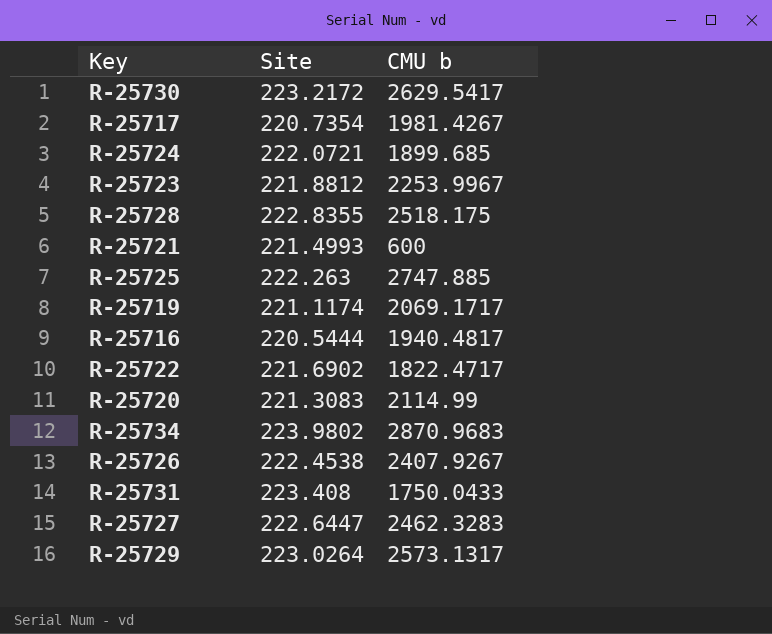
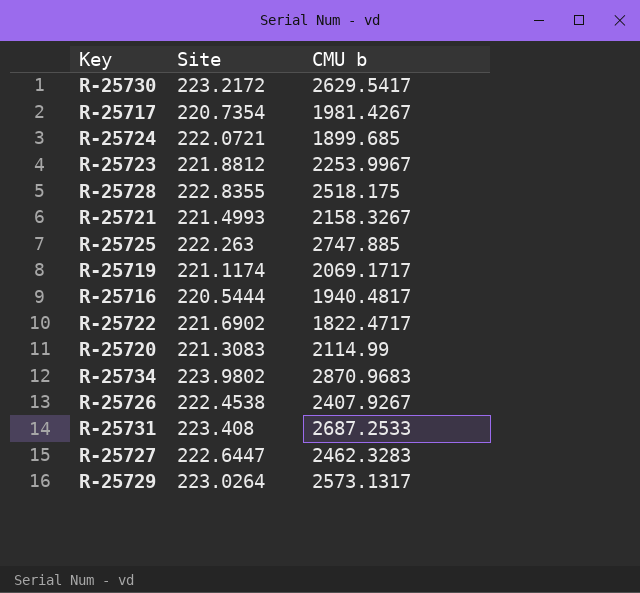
R-25721 | CMU b: 600 -> 2158.3267
R-25731 | CMU b: 1750.0433 -> 2687.2533

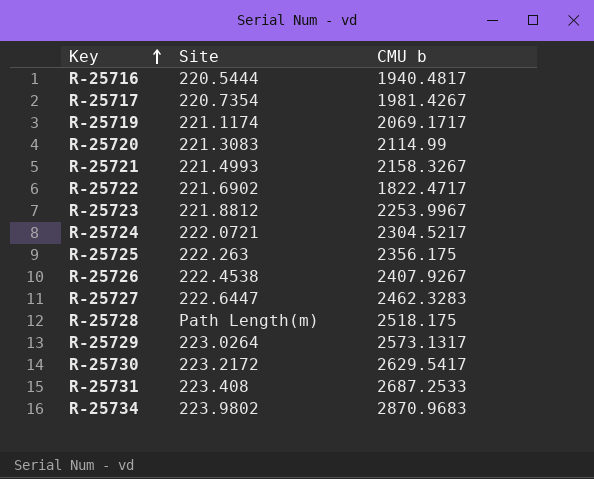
row order: none -> Key ascending
R-25724 | CMU b: 1899.685 -> 2304.5217
R-25725 | CMU b: 2747.885 -> 2356.175
R-25728 | Site: 222.8355 -> Path Length(m)

